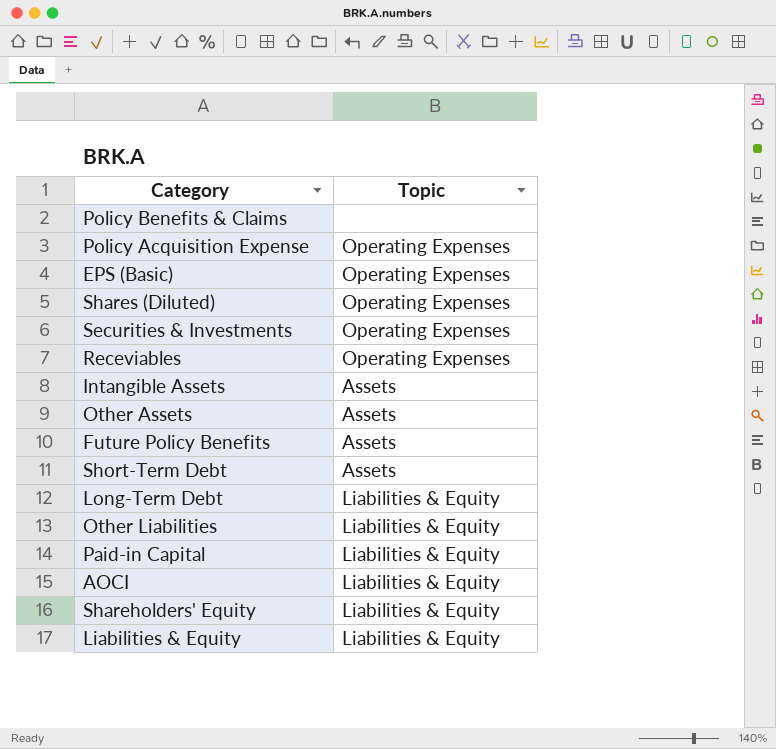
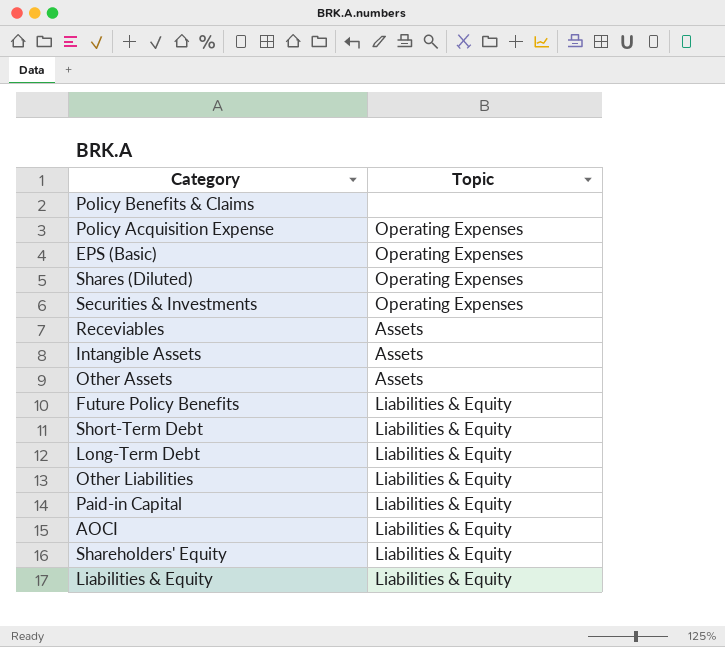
Receviables | Topic: Operating Expenses -> Assets
Future Policy Benefits | Topic: Assets -> Liabilities & Equity
Short-Term Debt | Topic: Assets -> Liabilities & Equity

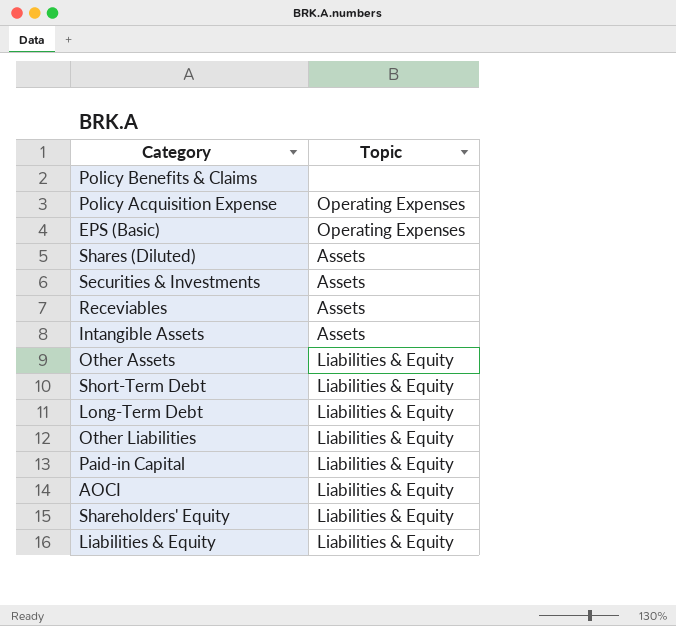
row Future Policy Benefits: Liabilities & Equity -> none
Shares (Diluted) | Topic: Operating Expenses -> Assets
Securities & Investments | Topic: Operating Expenses -> Assets
Other Assets | Topic: Assets -> Liabilities & Equity

